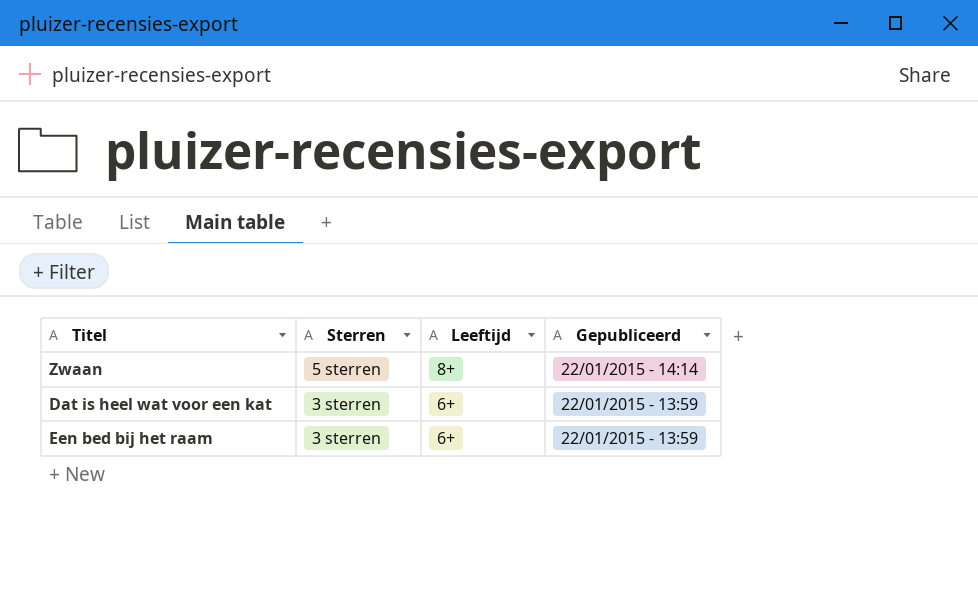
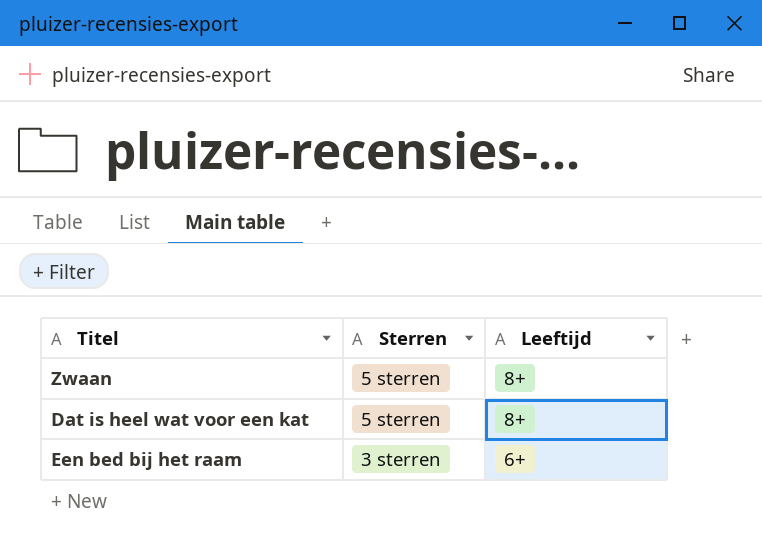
column Gepubliceerd | position: 4 -> none
Dat is heel wat voor een kat | Sterren: 3 sterren -> 5 sterren
Dat is heel wat voor een kat | Leeftijd: 6+ -> 8+

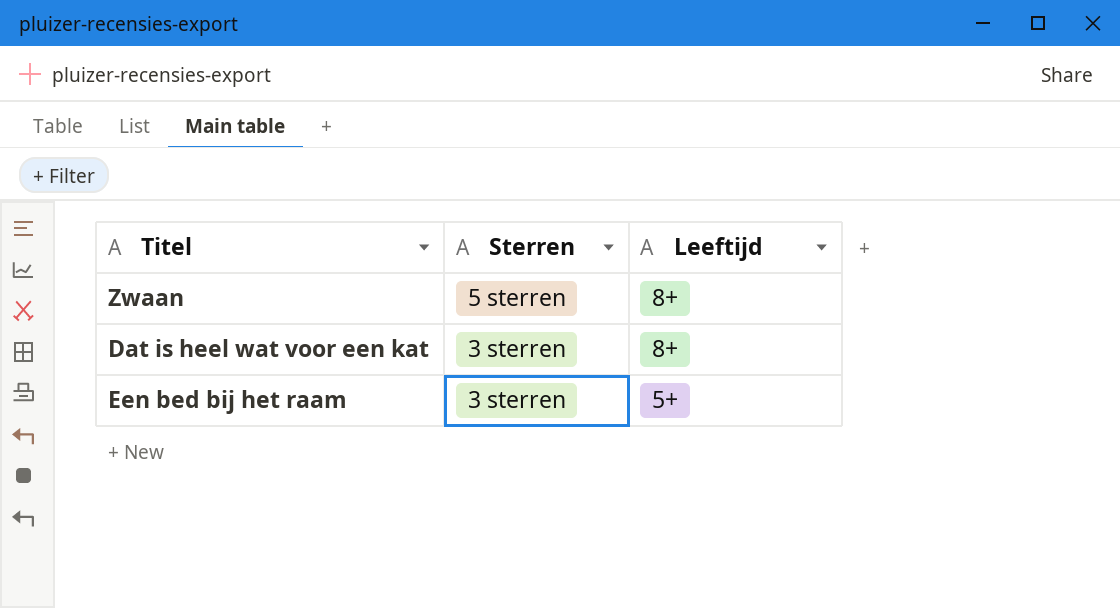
Dat is heel wat voor een kat | Sterren: 5 sterren -> 3 sterren
Een bed bij het raam | Leeftijd: 6+ -> 5+

